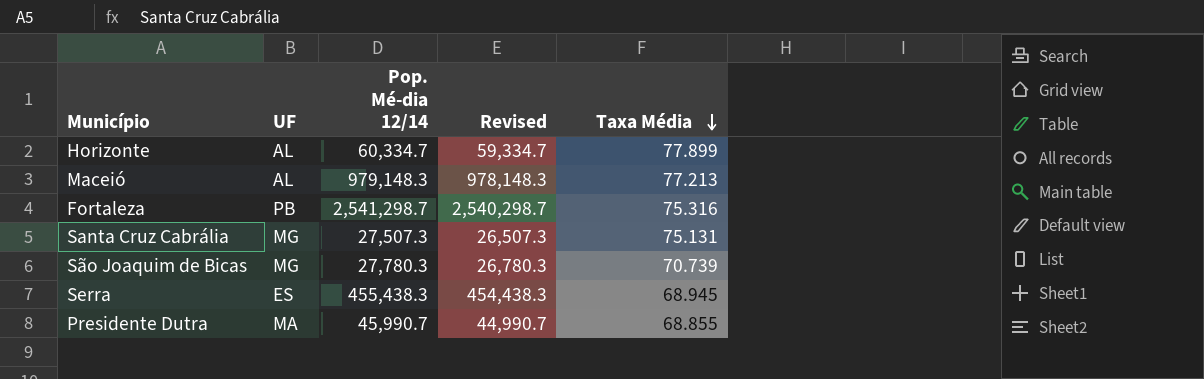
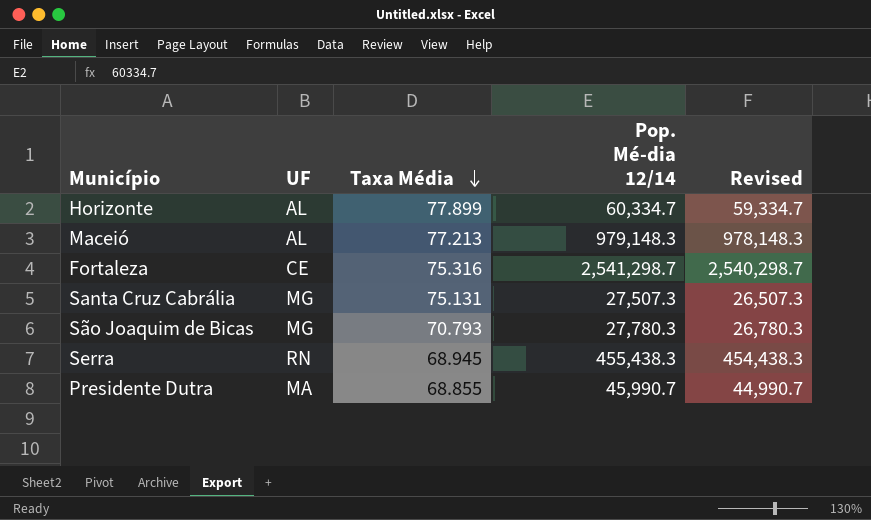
column Taxa Média | position: 5 -> 3
Fortaleza | UF: PB -> CE
São Joaquim de Bicas | Taxa Média: 70.739 -> 70.793
Serra | UF: ES -> RN

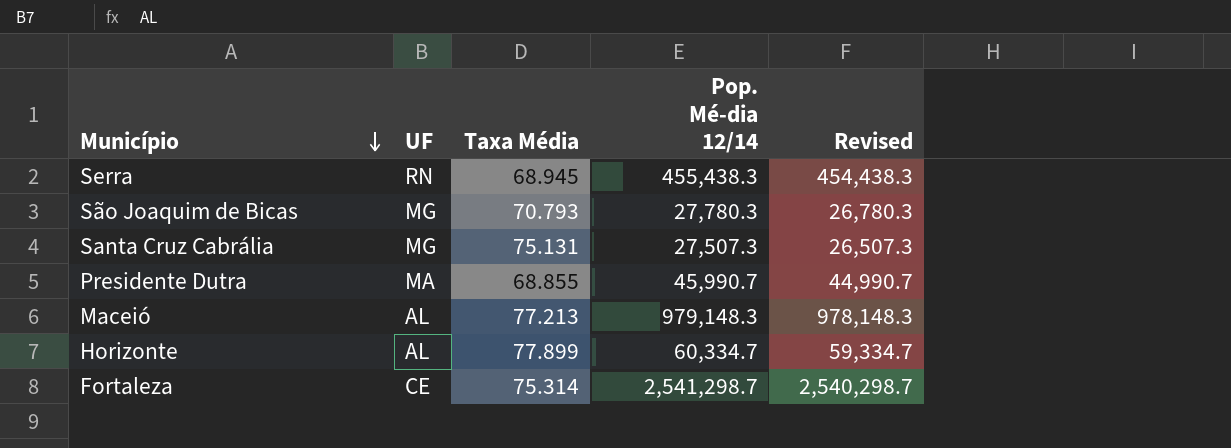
row order: Taxa Média descending -> Município descending
Fortaleza | Taxa Média: 75.316 -> 75.314

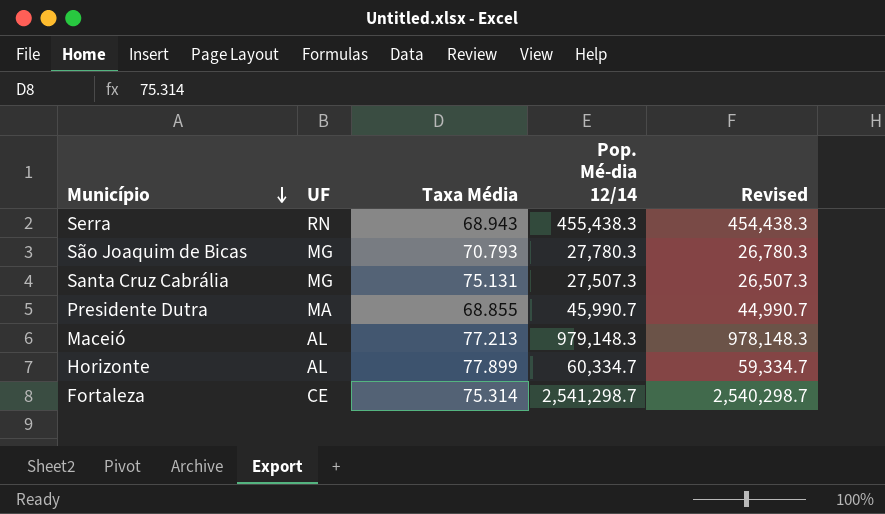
Serra | Taxa Média: 68.945 -> 68.943

